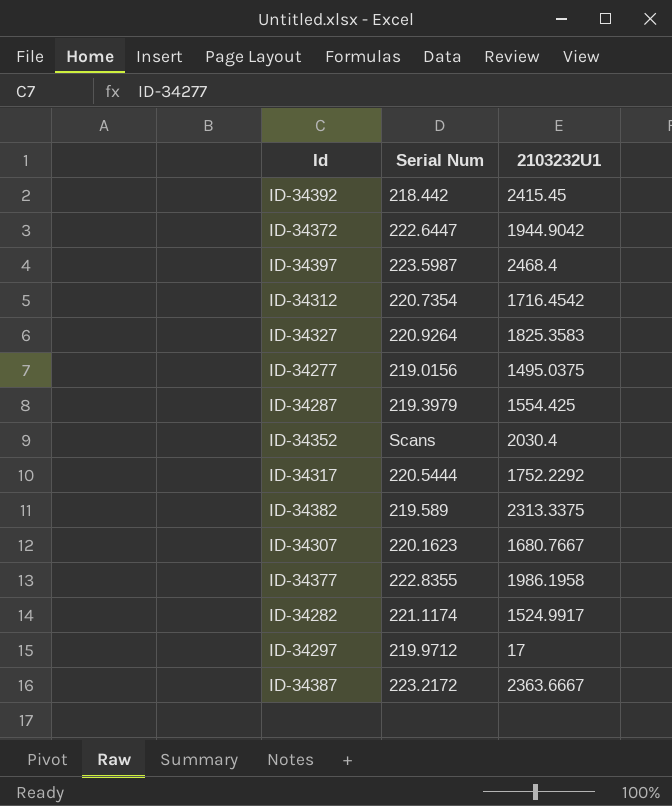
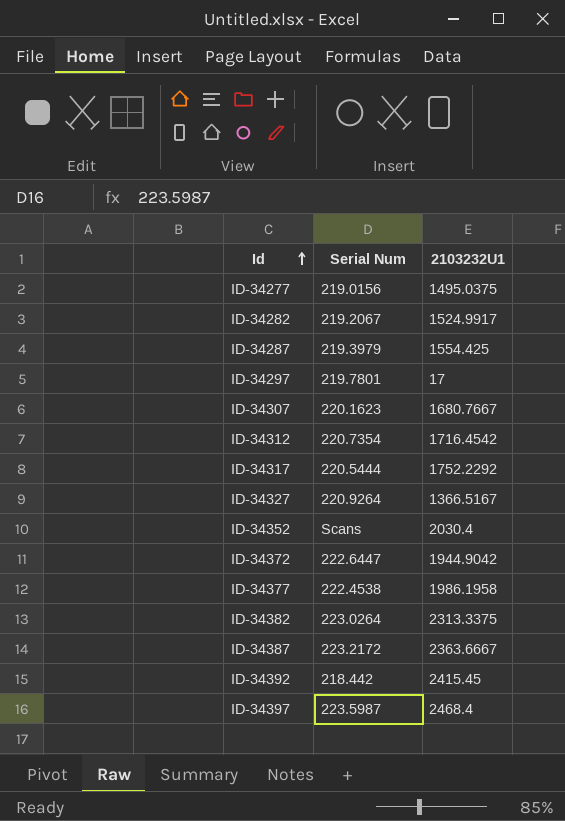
row order: none -> Id ascending
ID-34282 | Serial Num: 221.1174 -> 219.2067
ID-34297 | Serial Num: 219.9712 -> 219.7801
ID-34327 | 2103232U1: 1825.3583 -> 1366.5167
ID-34377 | Serial Num: 222.8355 -> 222.4538
ID-34382 | Serial Num: 219.589 -> 223.0264

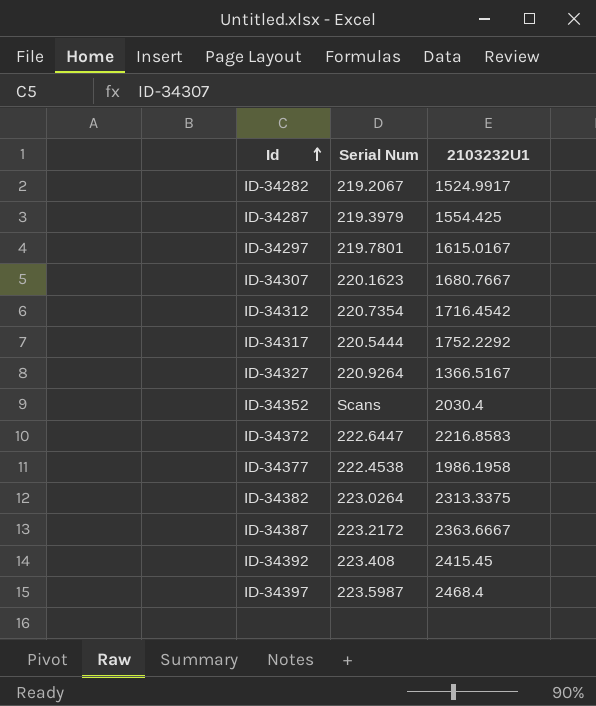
row ID-34277: 219.0156 | 1495.0375 -> none
ID-34297 | 2103232U1: 17 -> 1615.0167
ID-34372 | 2103232U1: 1944.9042 -> 2216.8583
ID-34392 | Serial Num: 218.442 -> 223.408

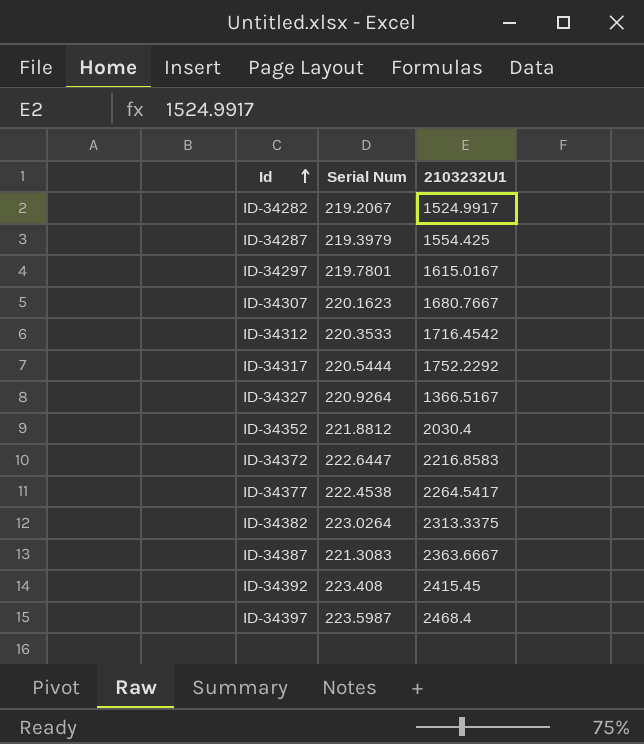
ID-34312 | Serial Num: 220.7354 -> 220.3533
ID-34352 | Serial Num: Scans -> 221.8812
ID-34377 | 2103232U1: 1986.1958 -> 2264.5417
ID-34387 | Serial Num: 223.2172 -> 221.3083

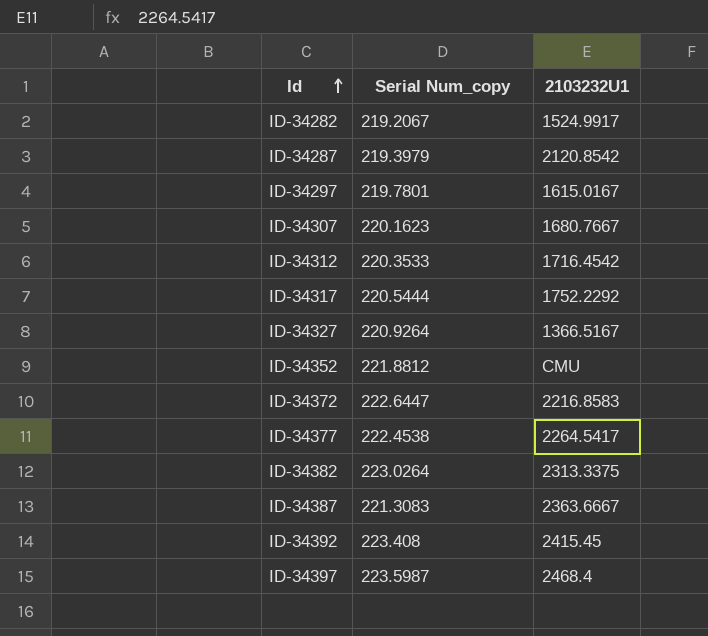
column name: Serial Num -> Serial Num_copy
ID-34287 | 2103232U1: 1554.425 -> 2120.8542
ID-34352 | 2103232U1: 2030.4 -> CMU

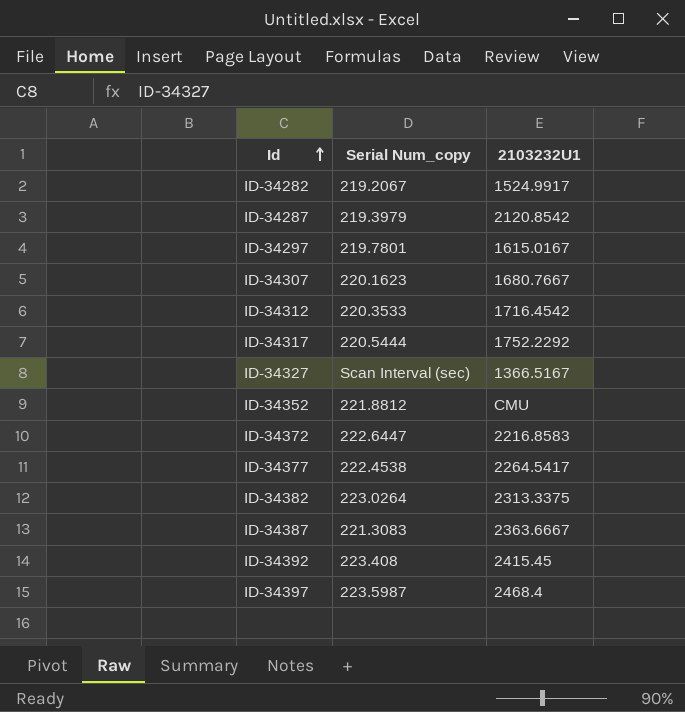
ID-34327 | Serial Num_copy: 220.9264 -> Scan Interval (sec)

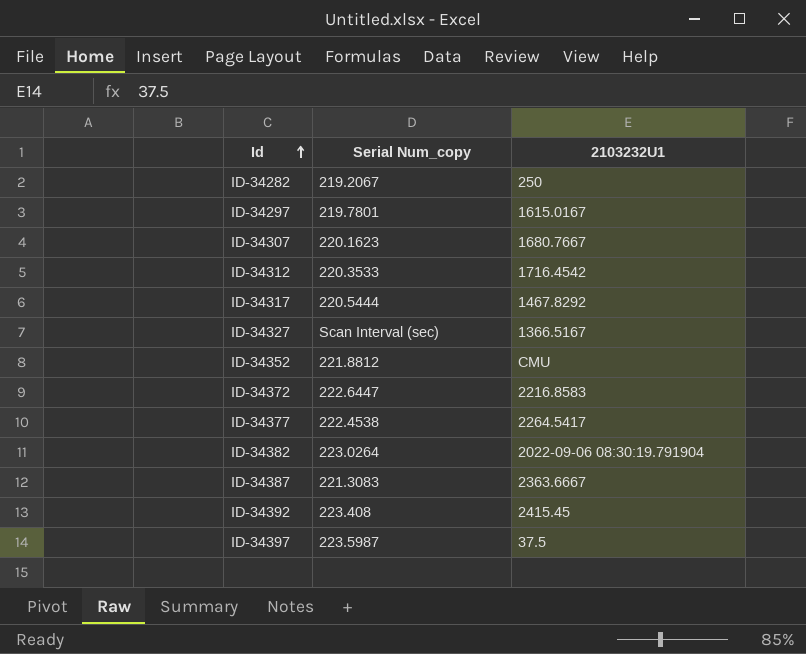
row ID-34287: 219.3979 | 2120.8542 -> none
ID-34282 | 2103232U1: 1524.9917 -> 250
ID-34317 | 2103232U1: 1752.2292 -> 1467.8292
ID-34382 | 2103232U1: 2313.3375 -> 2022-09-06 08:30:19.791904
ID-34397 | 2103232U1: 2468.4 -> 37.5

